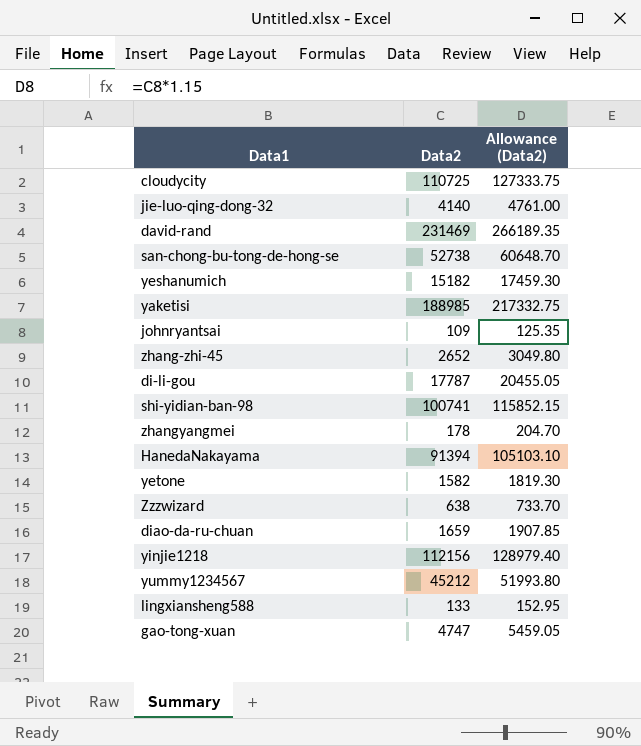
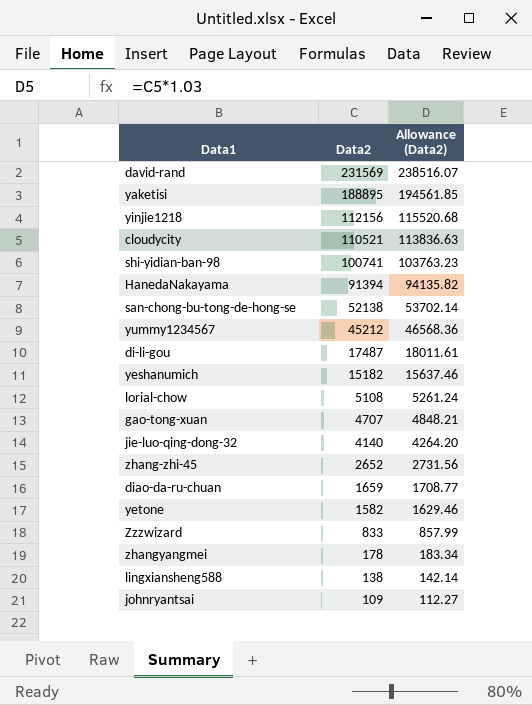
row order: none -> Data2 descending
column Allowance (Data2) | formula: [Data2] * 1.15 -> [Data2] * 1.03
david-rand | Data2: 231469 -> 231569
yaketisi | Data2: 188985 -> 188895
cloudycity | Data2: 110725 -> 110521
san-chong-bu-tong-de-hong-se | Data2: 52738 -> 52138
di-li-gou | Data2: 17787 -> 17487
row lorial-chow: none -> 5108 | 5261.24
gao-tong-xuan | Data2: 4747 -> 4707
Zzzwizard | Data2: 638 -> 833
lingxiansheng588 | Data2: 133 -> 138

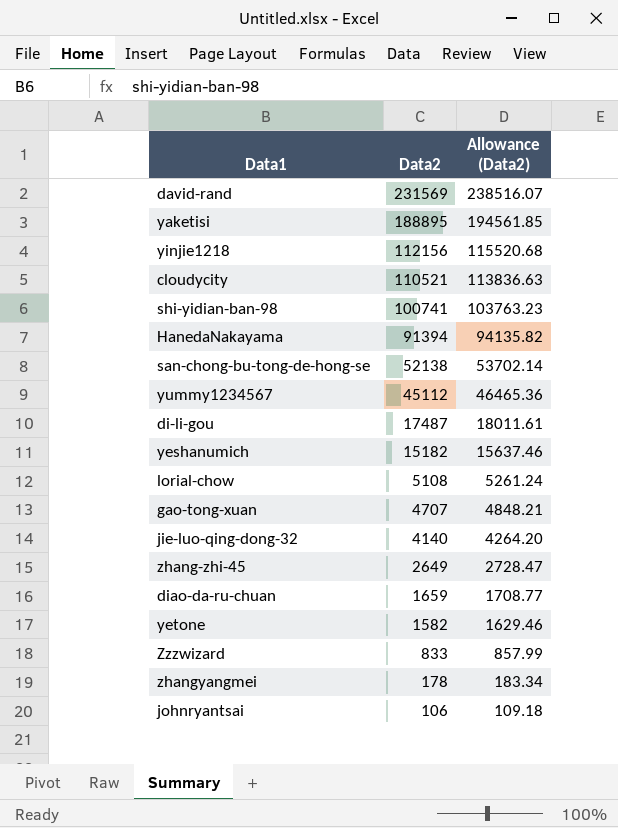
row lingxiansheng588: 138 | 142.14 -> none
yummy1234567 | Data2: 45212 -> 45112
yummy1234567 | Allowance (Data2): 46568.36 -> 46465.36
zhang-zhi-45 | Data2: 2652 -> 2649
zhang-zhi-45 | Allowance (Data2): 2731.56 -> 2728.47
johnryantsai | Data2: 109 -> 106
johnryantsai | Allowance (Data2): 112.27 -> 109.18

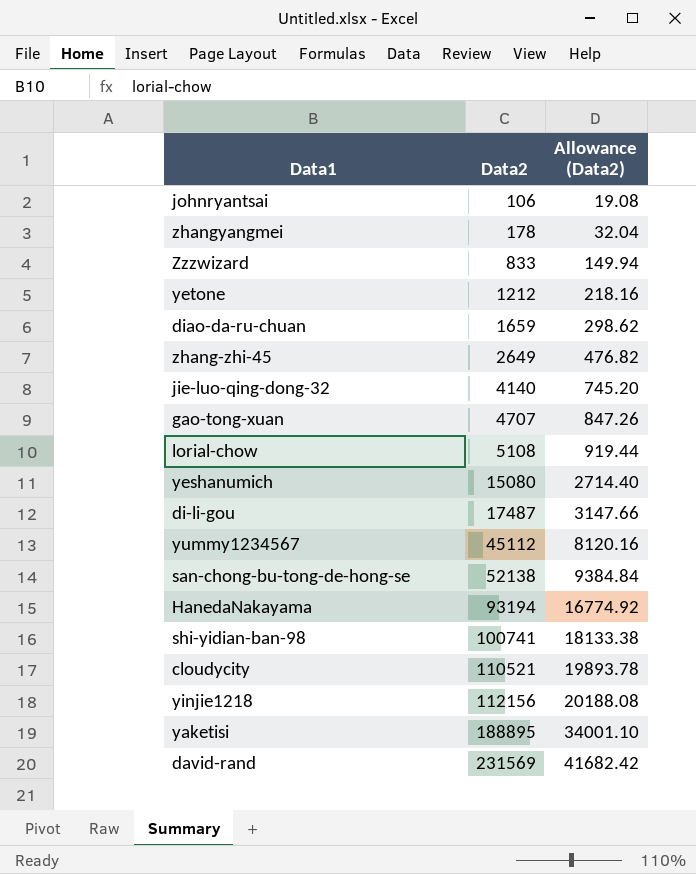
row order: Data2 descending -> Data2 ascending
column Allowance (Data2) | formula: [Data2] * 1.03 -> [Data2] * 0.18
yetone | Data2: 1582 -> 1212
yeshanumich | Data2: 15182 -> 15080
HanedaNakayama | Data2: 91394 -> 93194

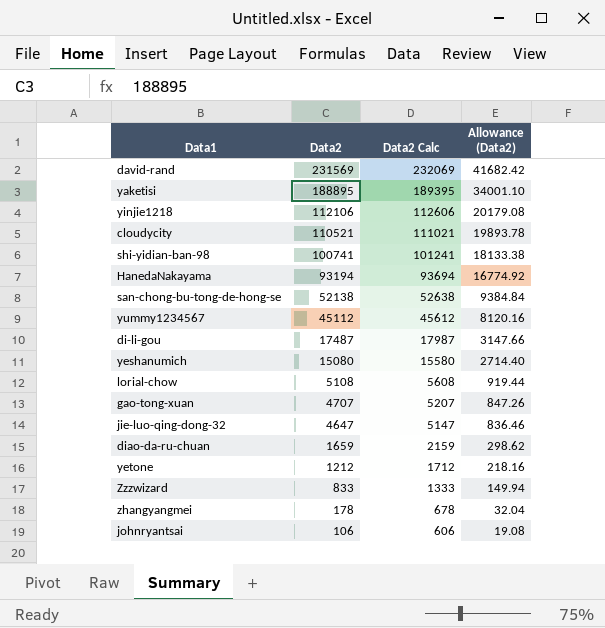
row order: Data2 ascending -> Data2 descending
column Data2 Calc | formula: none -> [Data2] + 500
row zhang-zhi-45: 2649 | 476.82 -> none
yinjie1218 | Data2: 112156 -> 112106
yinjie1218 | Allowance (Data2): 20188.08 -> 20179.08
jie-luo-qing-dong-32 | Data2: 4140 -> 4647
jie-luo-qing-dong-32 | Allowance (Data2): 745.20 -> 836.46

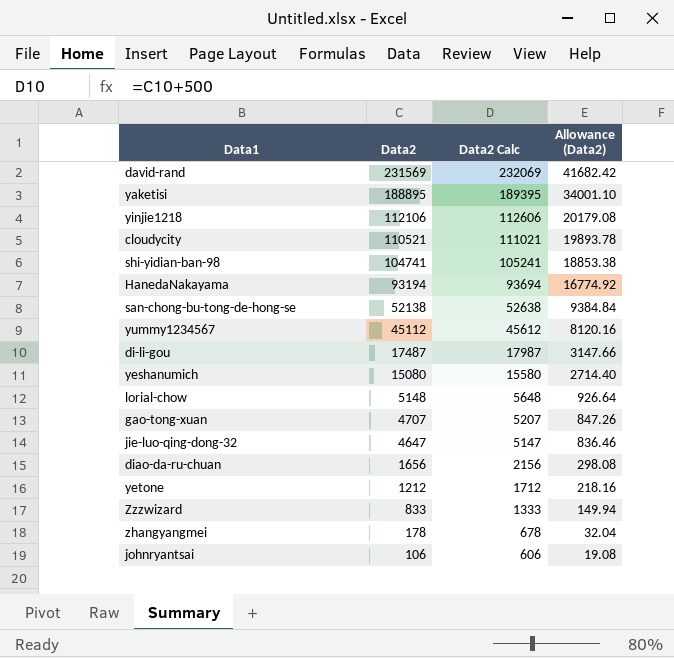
shi-yidian-ban-98 | Data2: 100741 -> 104741
shi-yidian-ban-98 | Data2 Calc: 101241 -> 105241
shi-yidian-ban-98 | Allowance (Data2): 18133.38 -> 18853.38
lorial-chow | Data2: 5108 -> 5148
lorial-chow | Data2 Calc: 5608 -> 5648
lorial-chow | Allowance (Data2): 919.44 -> 926.64
diao-da-ru-chuan | Data2: 1659 -> 1656
diao-da-ru-chuan | Data2 Calc: 2159 -> 2156
diao-da-ru-chuan | Allowance (Data2): 298.62 -> 298.08

